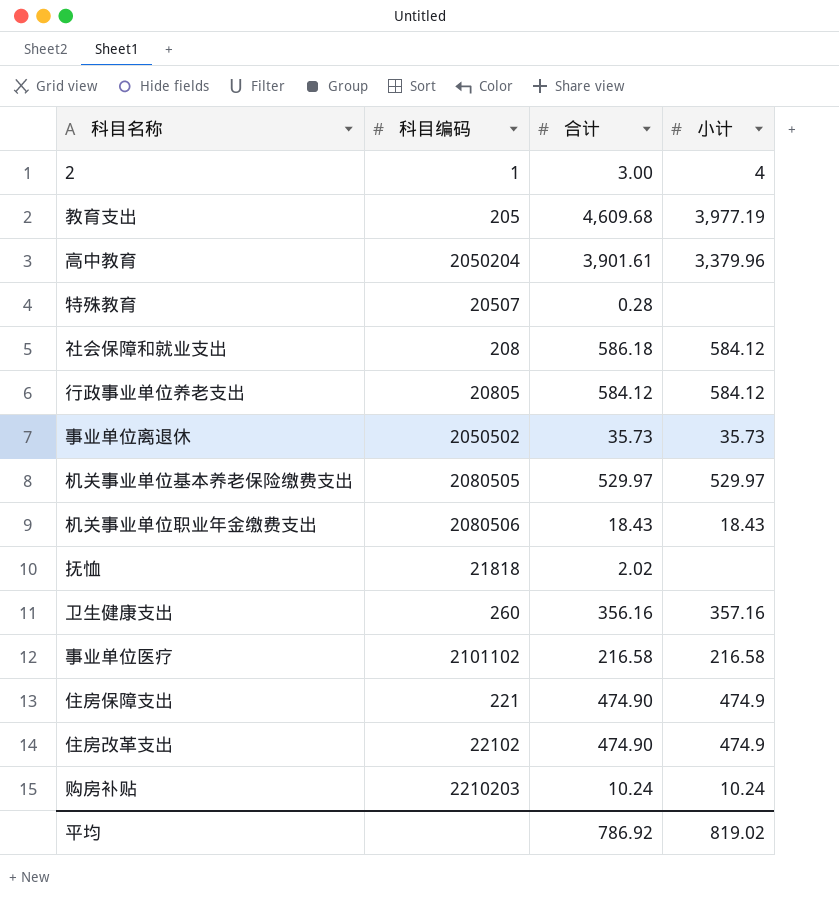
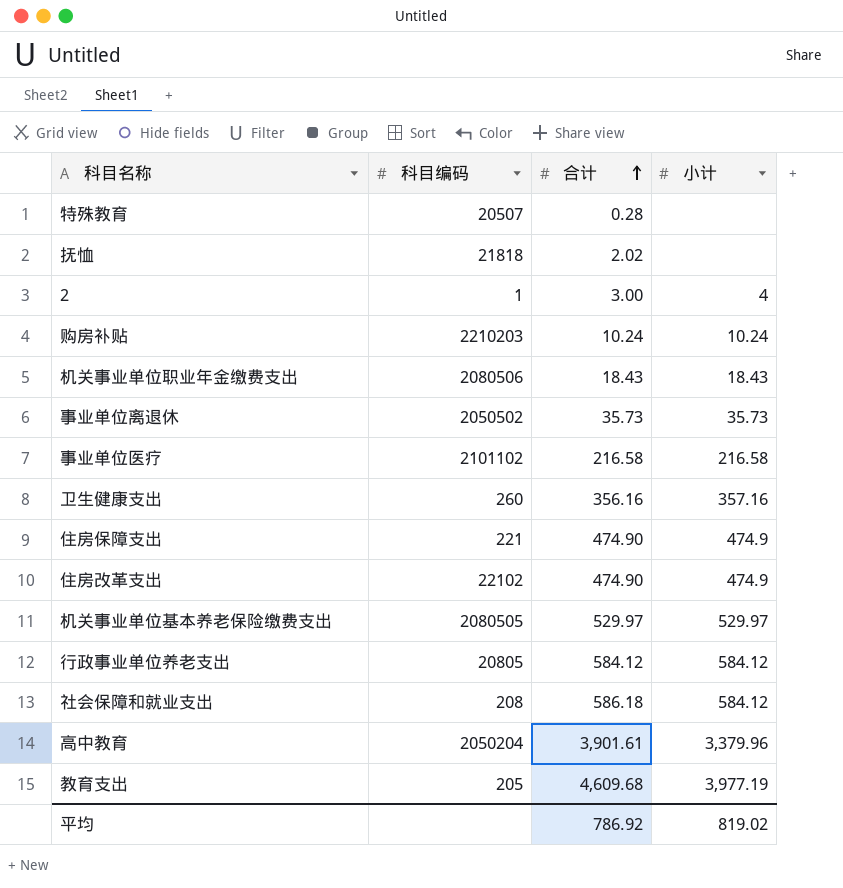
row order: none -> 合计 ascending

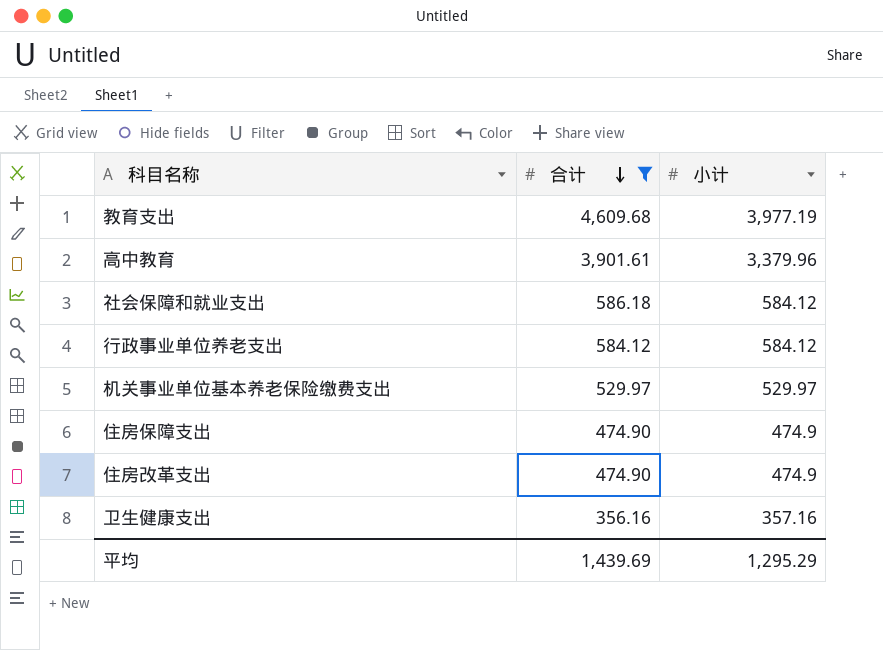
filter: none -> 合计 >= 356.16
row order: 合计 ascending -> 合计 descending
column 科目编码 | position: 2 -> none
平均 | 合计: 786.92 -> 1,439.69
平均 | 小计: 819.02 -> 1,295.29

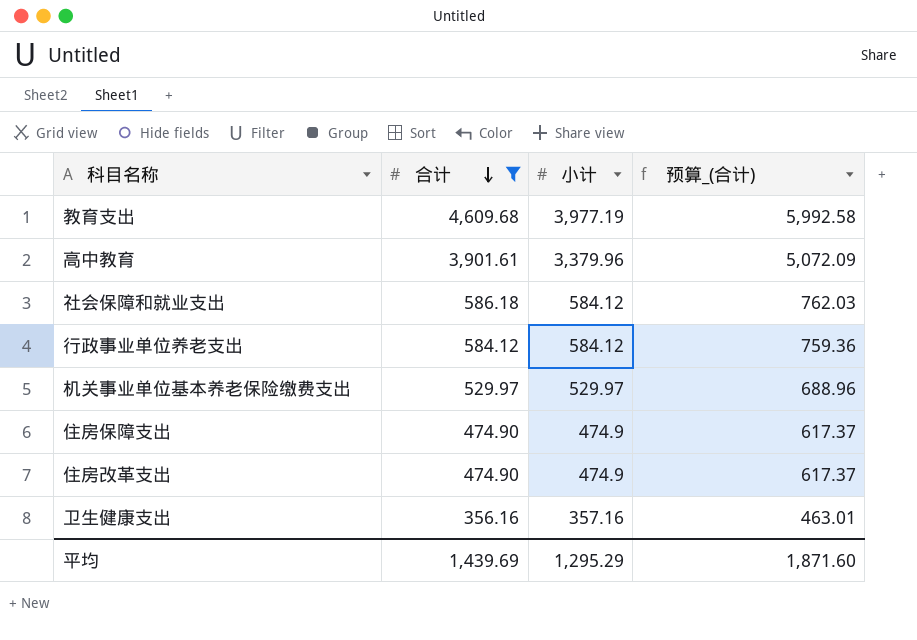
column 预算_(合计) | formula: none -> [合计] * 1.3

